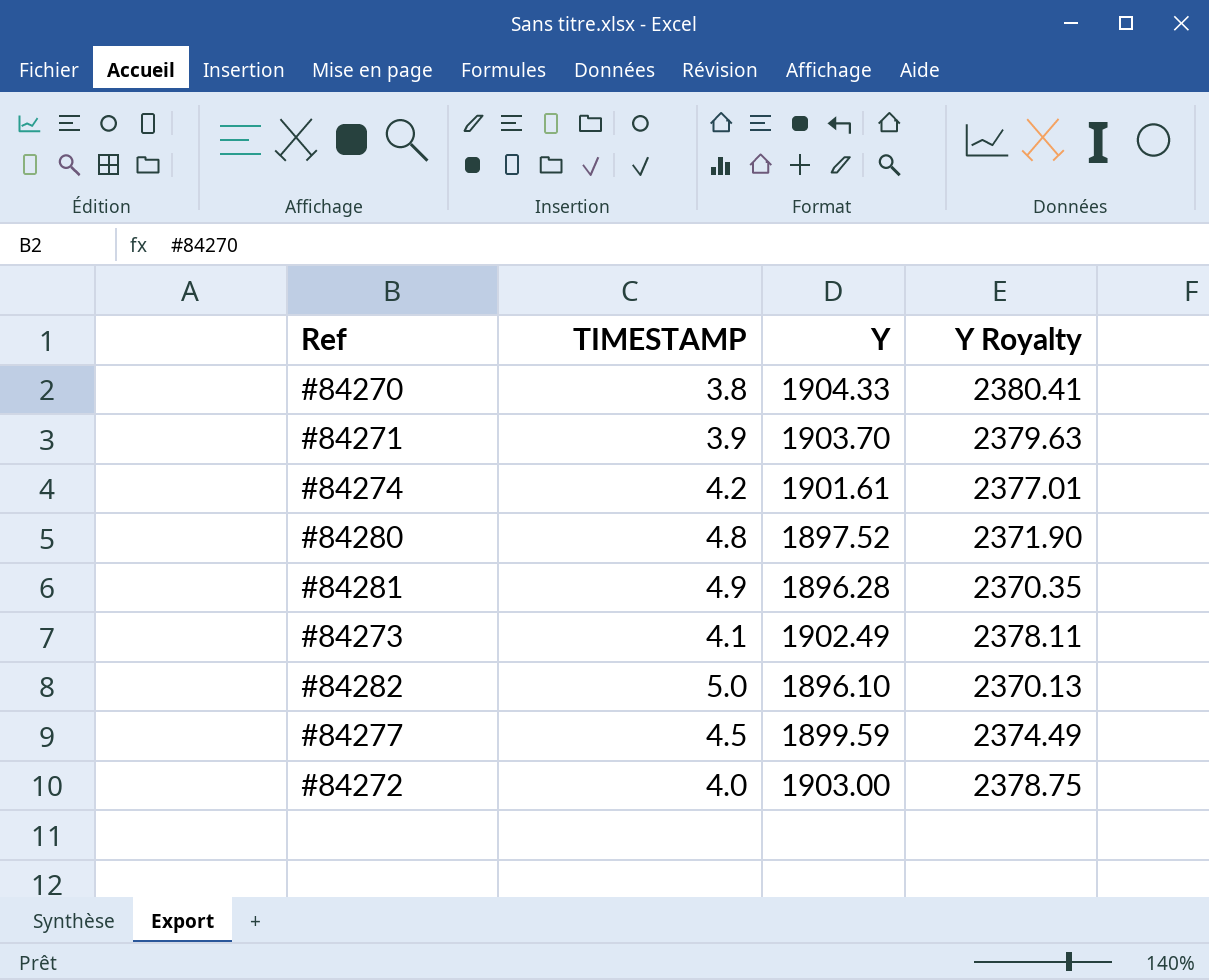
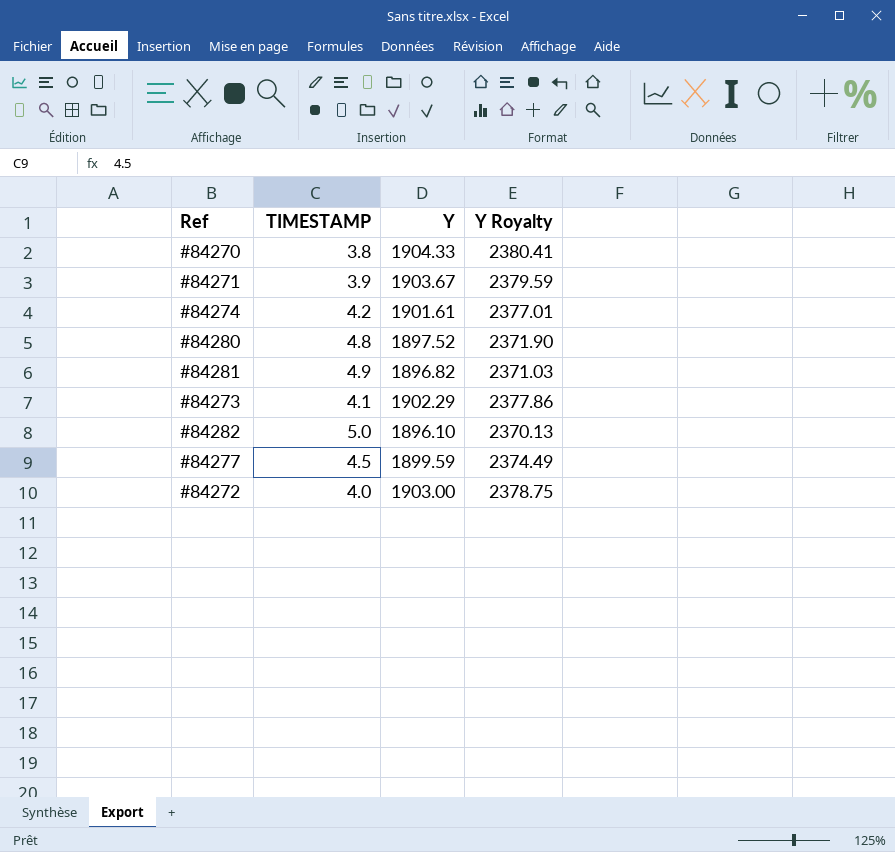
#84271 | Y: 1903.70 -> 1903.67
#84271 | Y Royalty: 2379.63 -> 2379.59
#84281 | Y: 1896.28 -> 1896.82
#84281 | Y Royalty: 2370.35 -> 2371.03
#84273 | Y: 1902.49 -> 1902.29
#84273 | Y Royalty: 2378.11 -> 2377.86

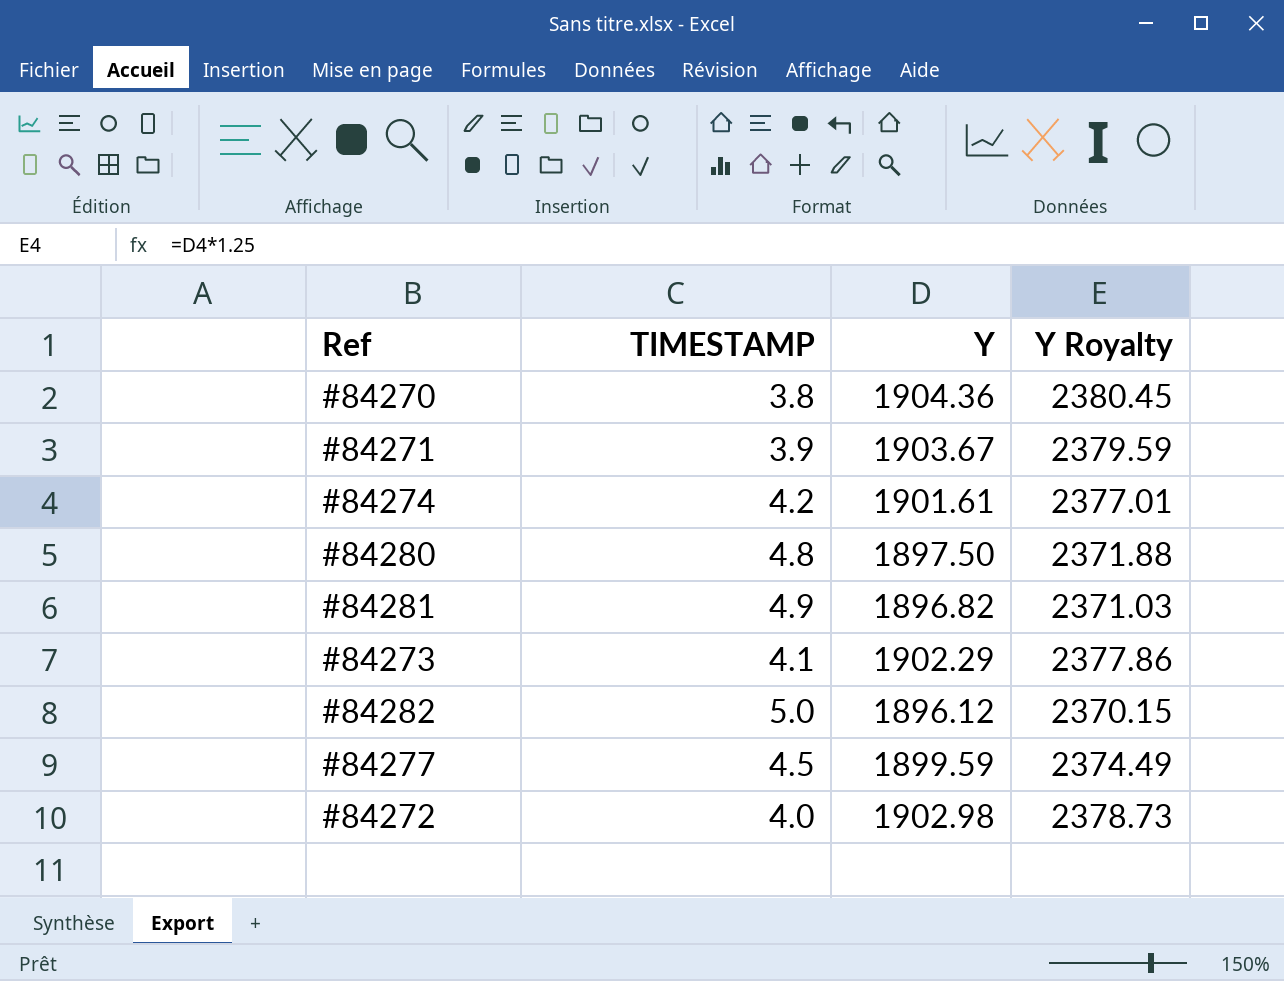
#84270 | Y: 1904.33 -> 1904.36
#84270 | Y Royalty: 2380.41 -> 2380.45
#84280 | Y: 1897.52 -> 1897.50
#84280 | Y Royalty: 2371.90 -> 2371.88
#84282 | Y: 1896.10 -> 1896.12
#84282 | Y Royalty: 2370.13 -> 2370.15
#84272 | Y: 1903.00 -> 1902.98
#84272 | Y Royalty: 2378.75 -> 2378.73

